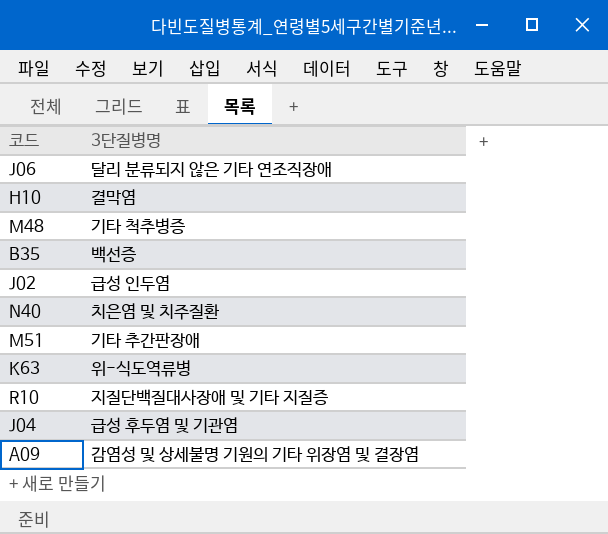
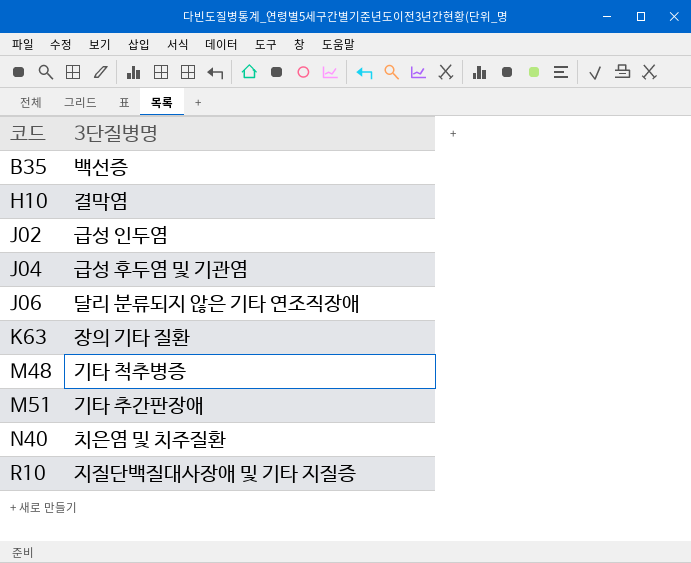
row order: none -> 코드 ascending
row A09: 감염성 및 상세불명 기원의 기타 위장염 및 결장염 -> none
K63 | 3단질병명: 위-식도역류병 -> 장의 기타 질환

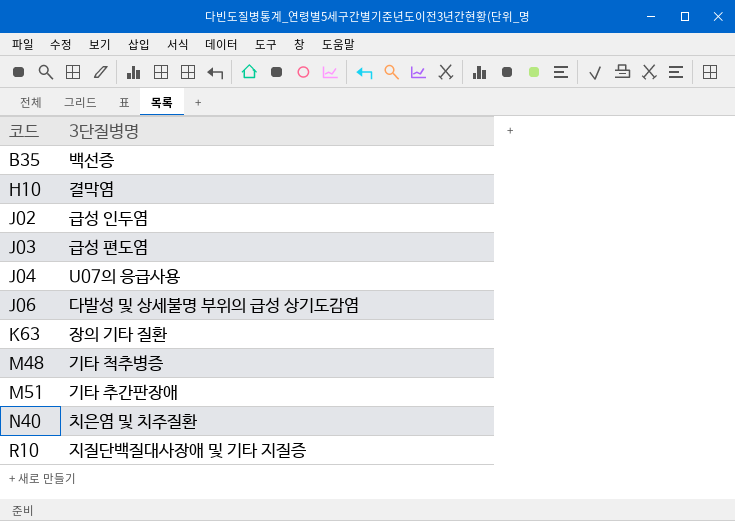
row J03: none -> 급성 편도염
J04 | 3단질병명: 급성 후두염 및 기관염 -> U07의 응급사용
J06 | 3단질병명: 달리 분류되지 않은 기타 연조직장애 -> 다발성 및 상세불명 부위의 급성 상기도감염

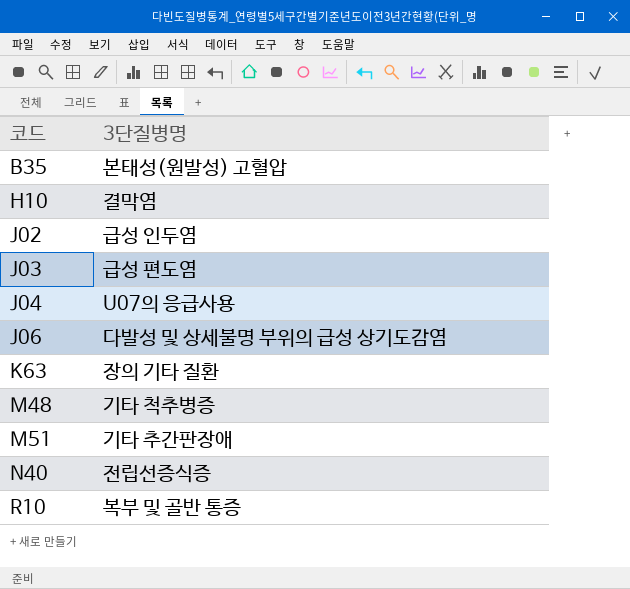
B35 | 3단질병명: 백선증 -> 본태성(원발성) 고혈압
N40 | 3단질병명: 치은염 및 치주질환 -> 전립선증식증
R10 | 3단질병명: 지질단백질대사장애 및 기타 지질증 -> 복부 및 골반 통증

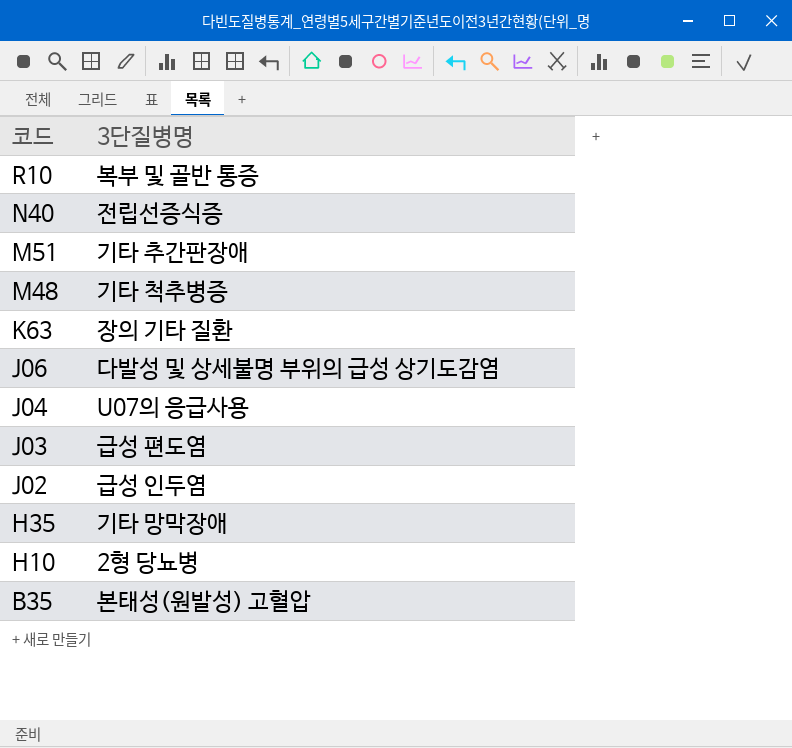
row order: 코드 ascending -> 코드 descending
row H35: none -> 기타 망막장애
H10 | 3단질병명: 결막염 -> 2형 당뇨병

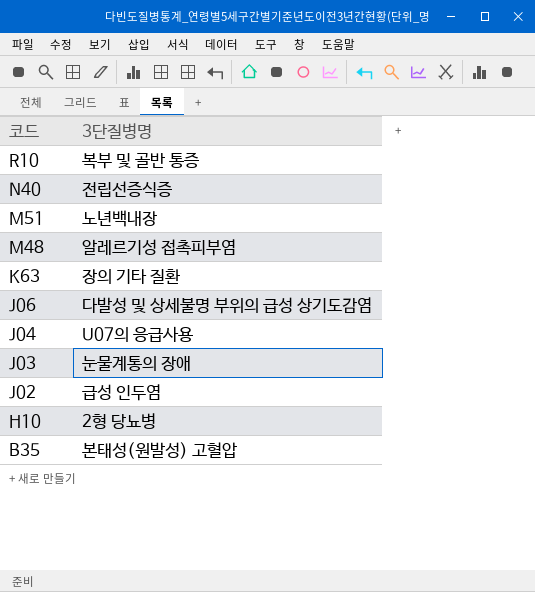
row H35: 기타 망막장애 -> none
M51 | 3단질병명: 기타 추간판장애 -> 노년백내장
M48 | 3단질병명: 기타 척추병증 -> 알레르기성 접촉피부염
J03 | 3단질병명: 급성 편도염 -> 눈물계통의 장애

